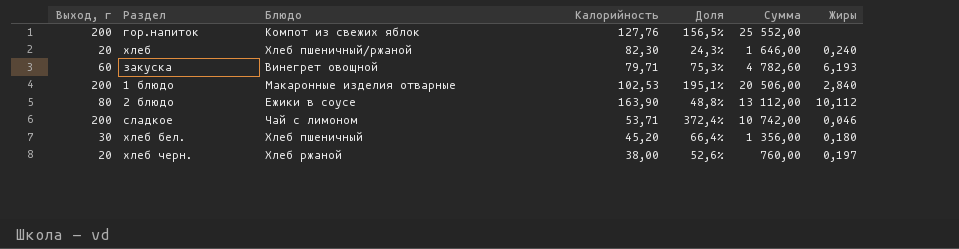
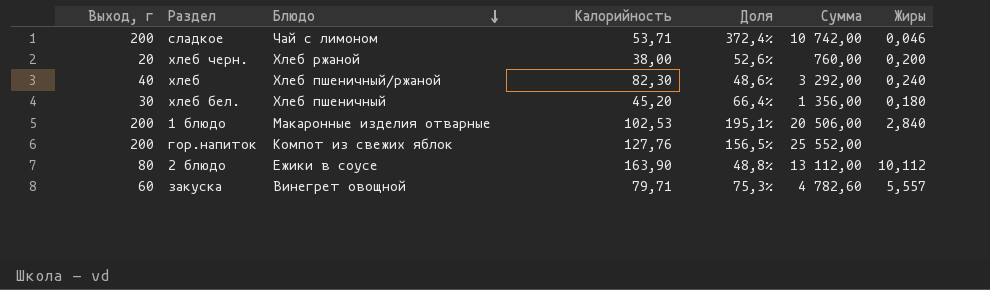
row order: none -> Блюдо descending
хлеб черн. | Жиры: 0,197 -> 0,200
хлеб | Выход, г: 20 -> 40
хлеб | Доля: 24,3% -> 48,6%
хлеб | Сумма: 1 646,00 -> 3 292,00
закуска | Жиры: 6,193 -> 5,557

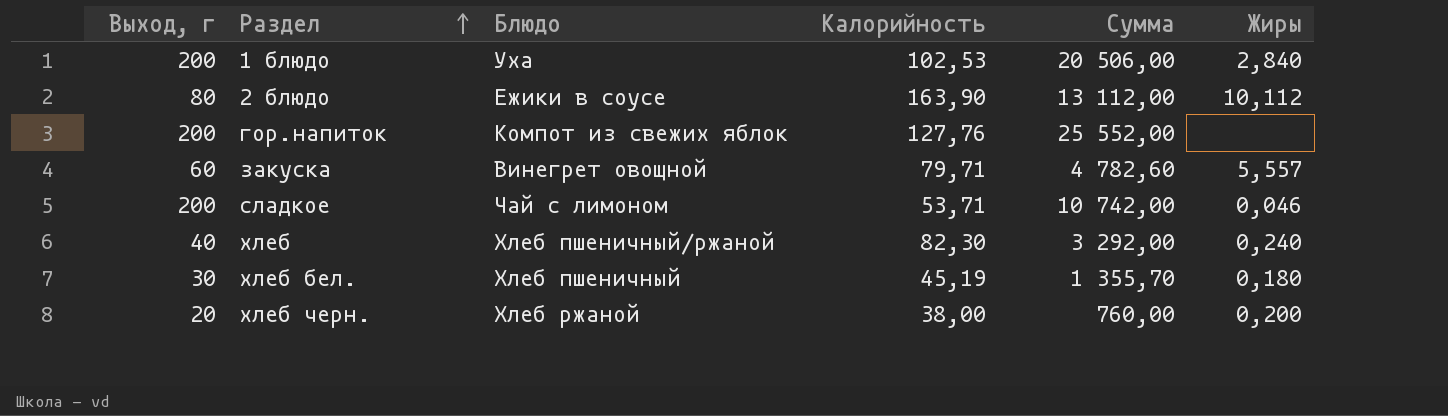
row order: Блюдо descending -> Раздел ascending
column Доля | formula: [Выход, г] / [Калорийность] -> none
1 блюдо | Блюдо: Макаронные изделия отварные -> Уха
хлеб бел. | Калорийность: 45,20 -> 45,19
хлеб бел. | Сумма: 1 356,00 -> 1 355,70

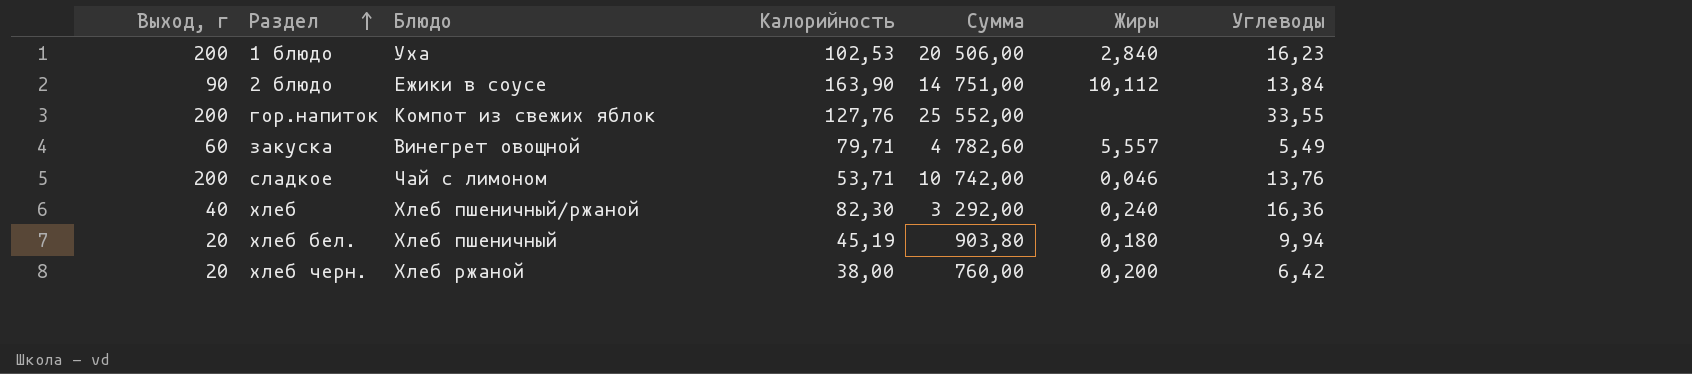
column Углеводы | position: none -> 7
2 блюдо | Выход, г: 80 -> 90
2 блюдо | Сумма: 13 112,00 -> 14 751,00
хлеб бел. | Выход, г: 30 -> 20
хлеб бел. | Сумма: 1 355,70 -> 903,80

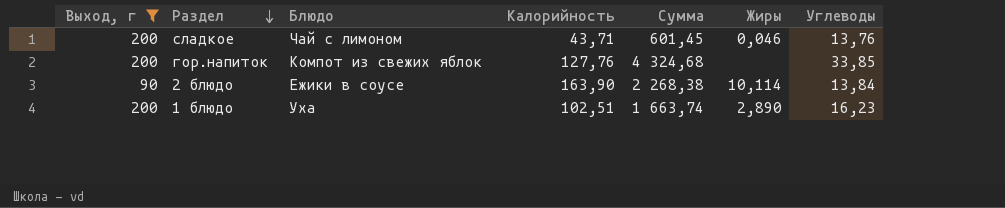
filter: none -> Выход, г >= 90
row order: Раздел ascending -> Раздел descending
column Сумма | formula: [Выход, г] * [Калорийность] -> [Калорийность] * [Углеводы]
сладкое | Калорийность: 53,71 -> 43,71
гор.напиток | Углеводы: 33,55 -> 33,85
2 блюдо | Жиры: 10,112 -> 10,114
1 блюдо | Калорийность: 102,53 -> 102,51
1 блюдо | Жиры: 2,840 -> 2,890

